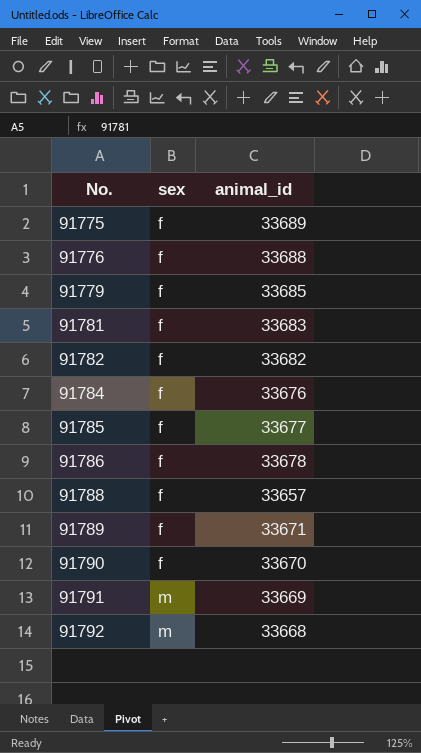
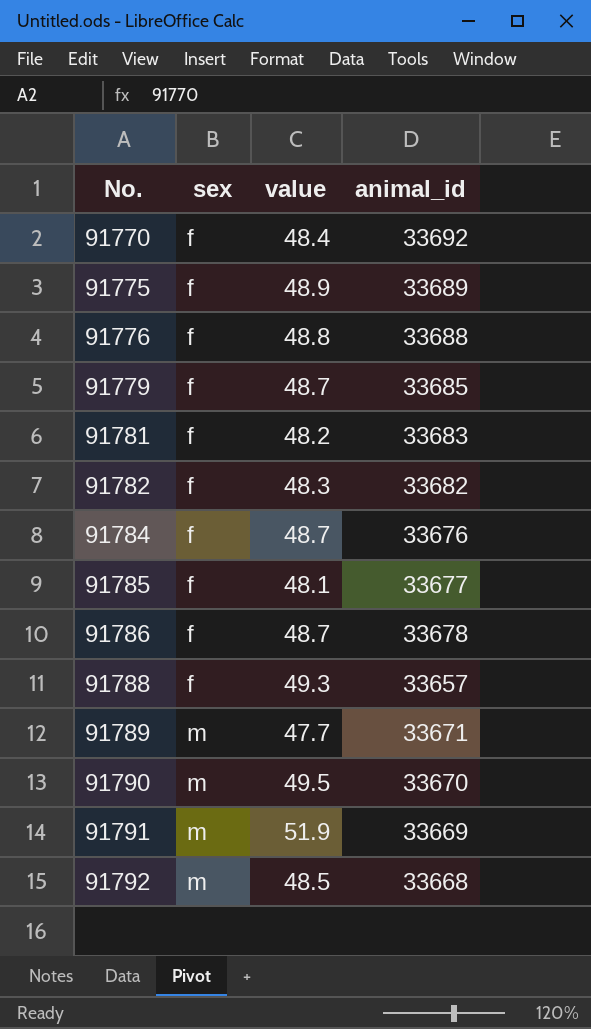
column value | position: none -> 3
row 91770: none -> f | 48.4 | 33692
91789 | sex: f -> m
91790 | sex: f -> m

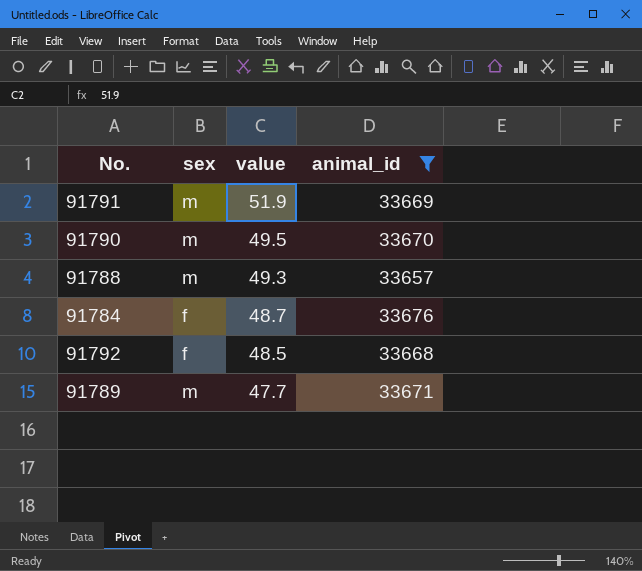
filter: none -> animal_id <= 33676
row order: No. ascending -> value descending
91788 | sex: f -> m
91792 | sex: m -> f

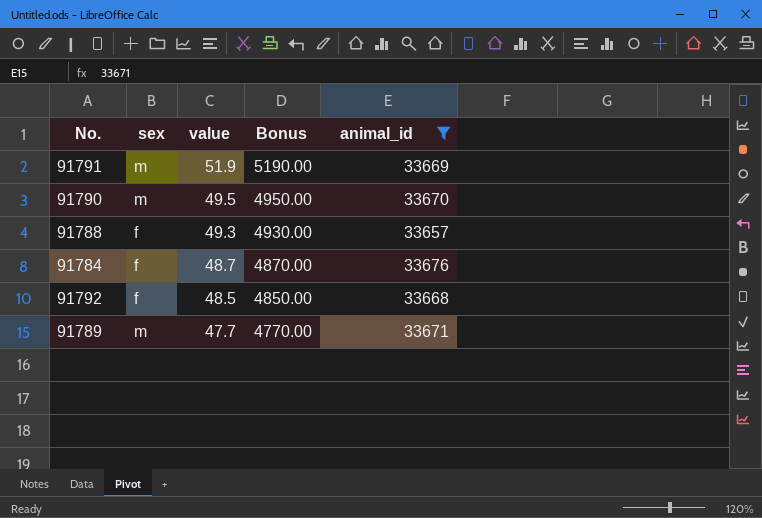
column Bonus | formula: none -> [value] * 100
91788 | sex: m -> f

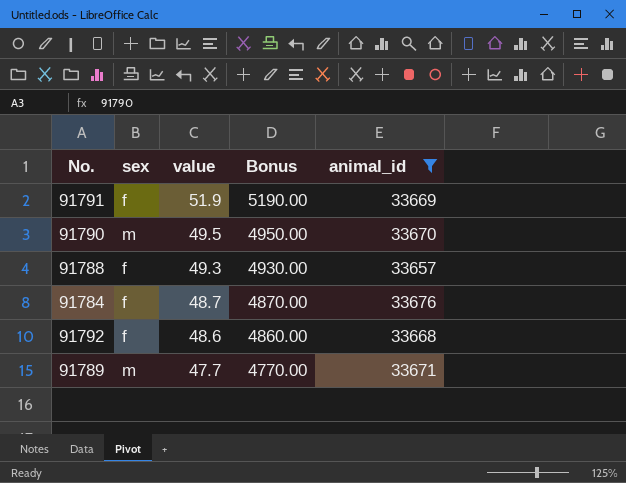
91791 | sex: m -> f
91792 | value: 48.5 -> 48.6
91792 | Bonus: 4850.00 -> 4860.00

